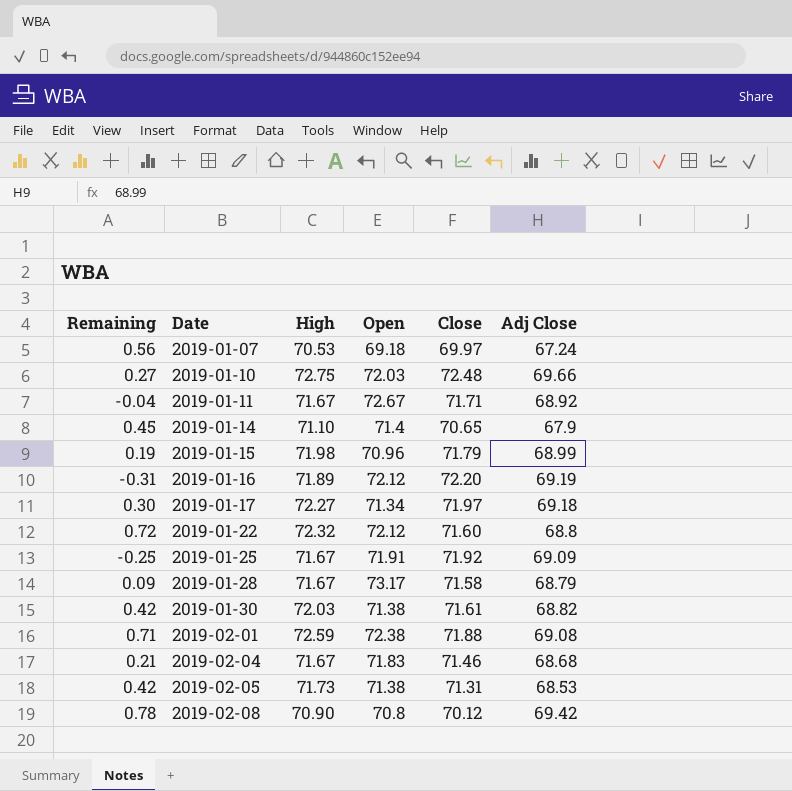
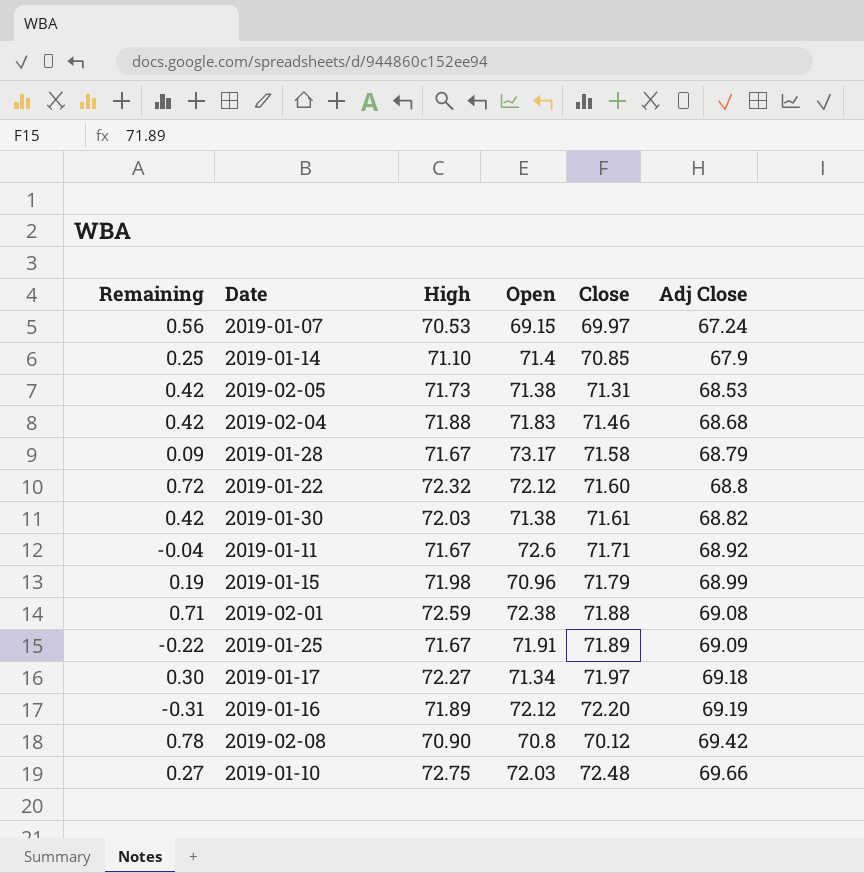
row order: Date ascending -> Adj Close ascending
2019-01-07 | Open: 69.18 -> 69.15
2019-01-14 | Remaining: 0.45 -> 0.25
2019-01-14 | Close: 70.65 -> 70.85
2019-02-04 | Remaining: 0.21 -> 0.42
2019-02-04 | High: 71.67 -> 71.88
2019-01-11 | Open: 72.67 -> 72.6
2019-01-25 | Remaining: -0.25 -> -0.22
2019-01-25 | Close: 71.92 -> 71.89

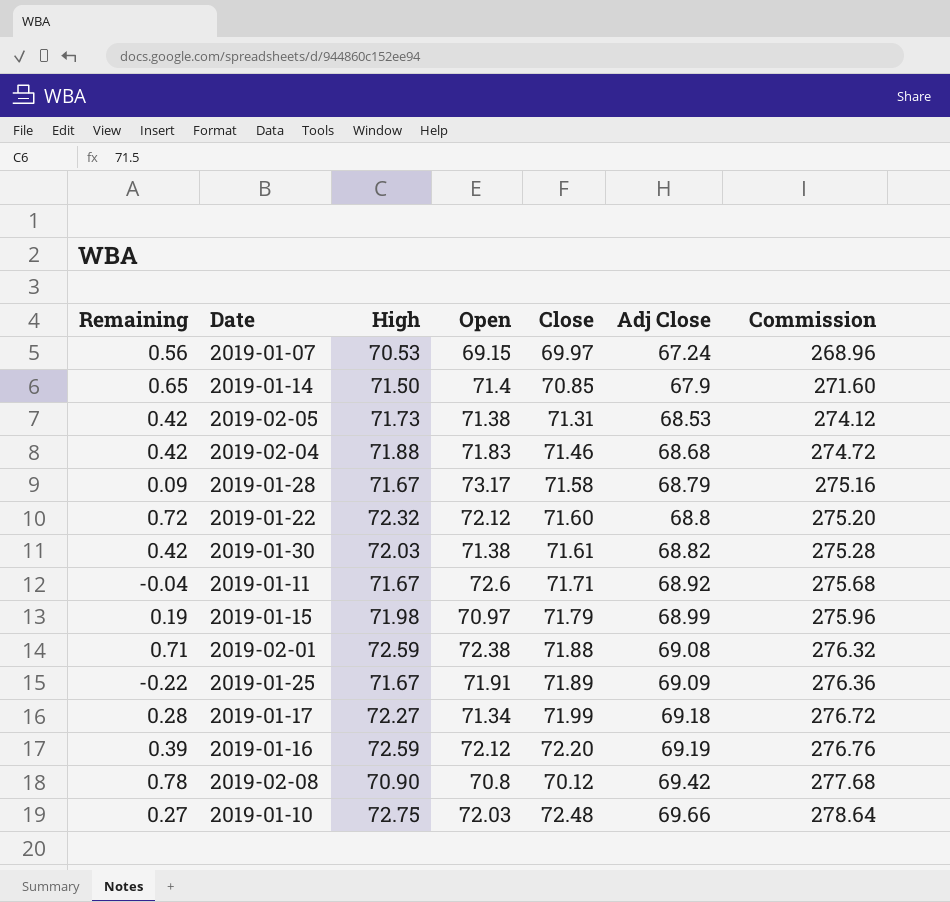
column Commission | formula: none -> [Adj Close] * 4
2019-01-14 | Remaining: 0.25 -> 0.65
2019-01-14 | High: 71.10 -> 71.50
2019-01-15 | Open: 70.96 -> 70.97
2019-01-17 | Remaining: 0.30 -> 0.28
2019-01-17 | Close: 71.97 -> 71.99
2019-01-16 | Remaining: -0.31 -> 0.39
2019-01-16 | High: 71.89 -> 72.59

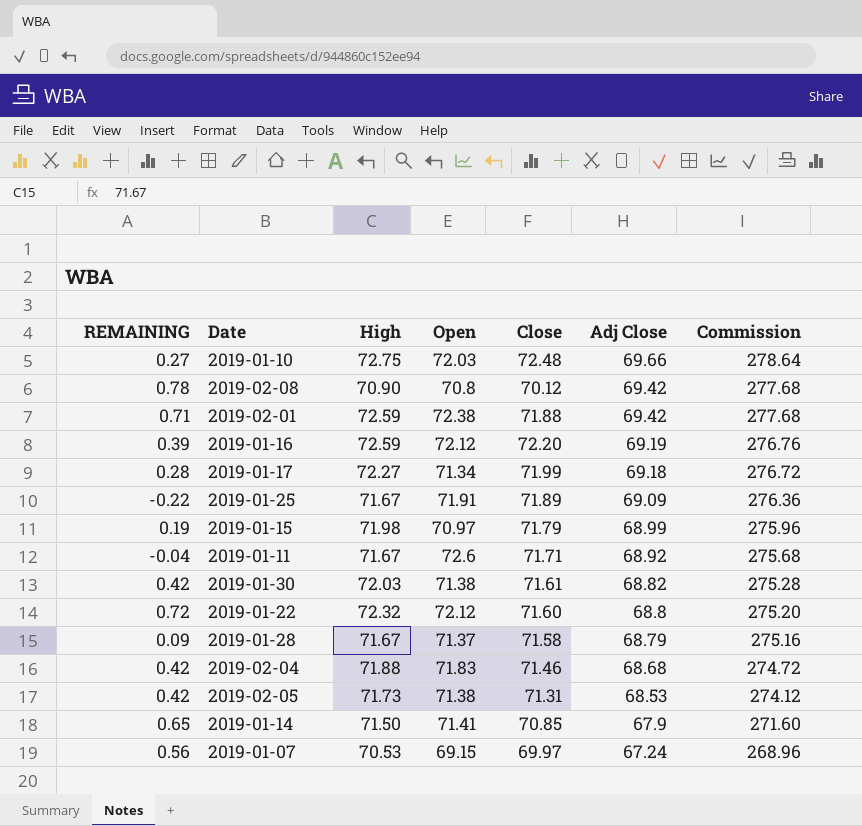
row order: Adj Close ascending -> Adj Close descending
column name: Remaining -> REMAINING
2019-02-01 | Adj Close: 69.08 -> 69.42
2019-02-01 | Commission: 276.32 -> 277.68
2019-01-28 | Open: 73.17 -> 71.37
2019-01-14 | Open: 71.4 -> 71.41

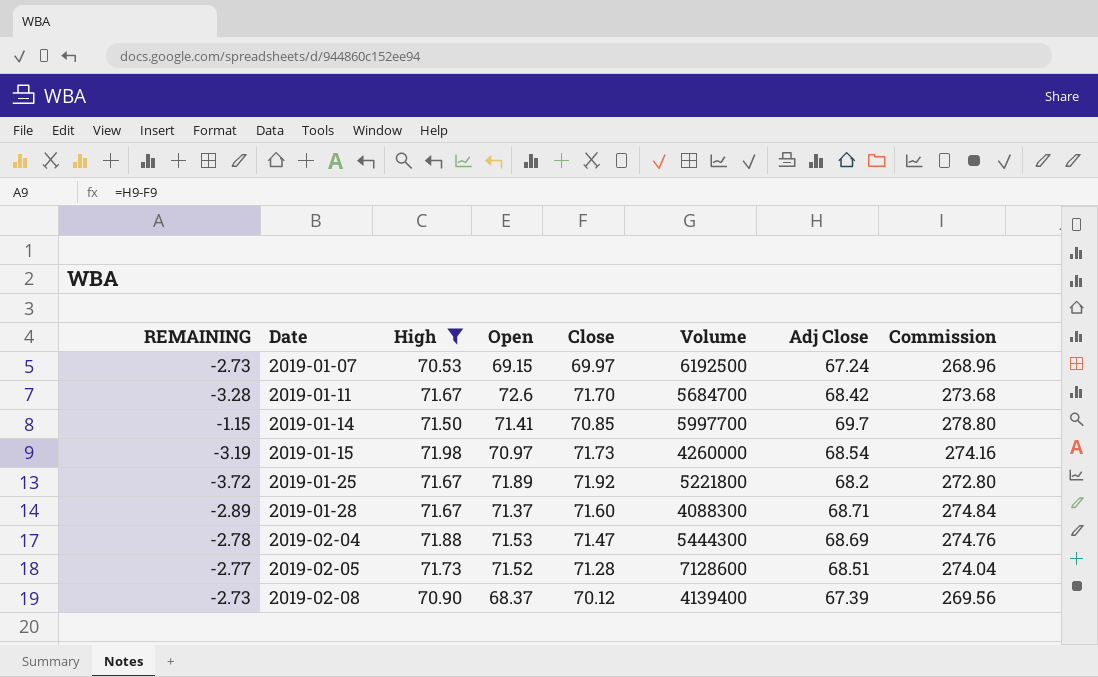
filter: none -> High <= 71.98
row order: Adj Close descending -> Date ascending
column REMAINING | formula: [High] - [Close] -> [Adj Close] - [Close]
column Volume | position: none -> 6
2019-01-11 | Close: 71.71 -> 71.70
2019-01-11 | Adj Close: 68.92 -> 68.42
2019-01-11 | Commission: 275.68 -> 273.68
2019-01-14 | Adj Close: 67.9 -> 69.7
2019-01-14 | Commission: 271.60 -> 278.80
2019-01-15 | Close: 71.79 -> 71.73
2019-01-15 | Adj Close: 68.99 -> 68.54
2019-01-15 | Commission: 275.96 -> 274.16
2019-01-25 | Open: 71.91 -> 71.89
2019-01-25 | Close: 71.89 -> 71.92
2019-01-25 | Adj Close: 69.09 -> 68.2
2019-01-25 | Commission: 276.36 -> 272.80
2019-01-28 | Close: 71.58 -> 71.60
2019-01-28 | Adj Close: 68.79 -> 68.71
2019-01-28 | Commission: 275.16 -> 274.84
2019-02-04 | Open: 71.83 -> 71.53
2019-02-04 | Close: 71.46 -> 71.47
2019-02-04 | Adj Close: 68.68 -> 68.69
2019-02-04 | Commission: 274.72 -> 274.76
2019-02-05 | Open: 71.38 -> 71.52
2019-02-05 | Close: 71.31 -> 71.28
2019-02-05 | Adj Close: 68.53 -> 68.51
2019-02-05 | Commission: 274.12 -> 274.04
2019-02-08 | Open: 70.8 -> 68.37
2019-02-08 | Adj Close: 69.42 -> 67.39
2019-02-08 | Commission: 277.68 -> 269.56

